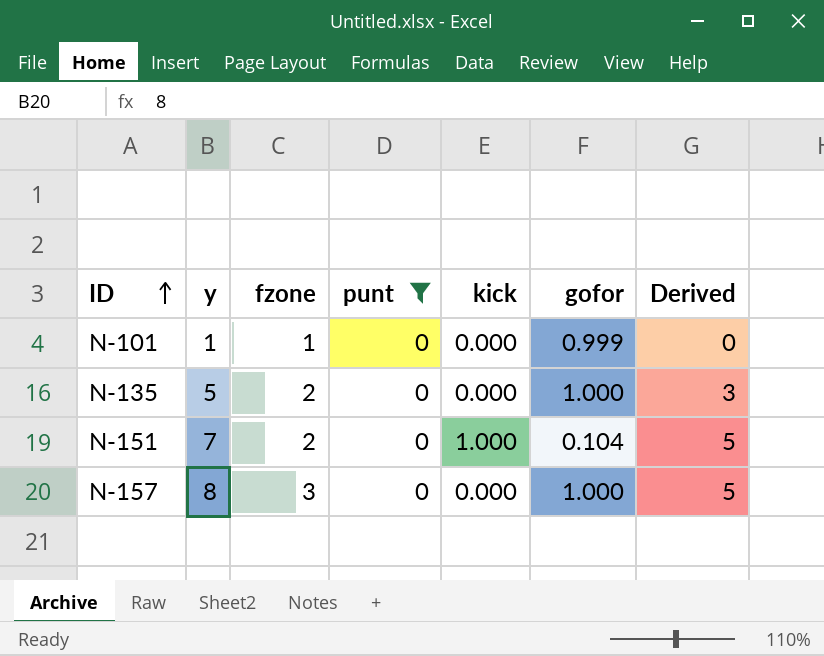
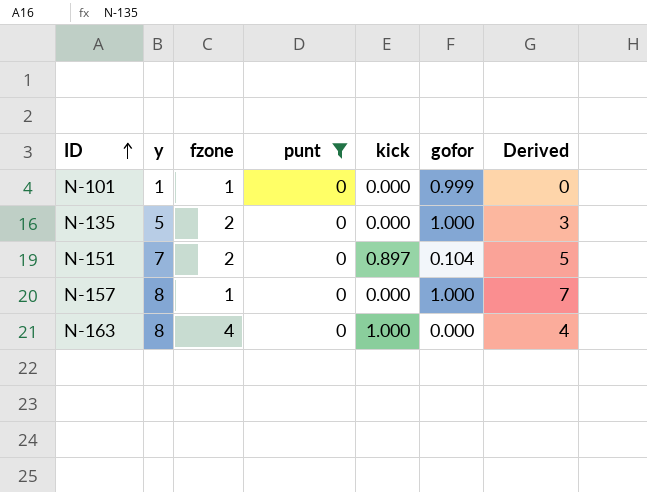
N-151 | kick: 1.000 -> 0.897
N-157 | fzone: 3 -> 1
N-157 | Derived: 5 -> 7
row N-163: none -> 8 | 4 | 0 | 1.000 | 0.000 | 4

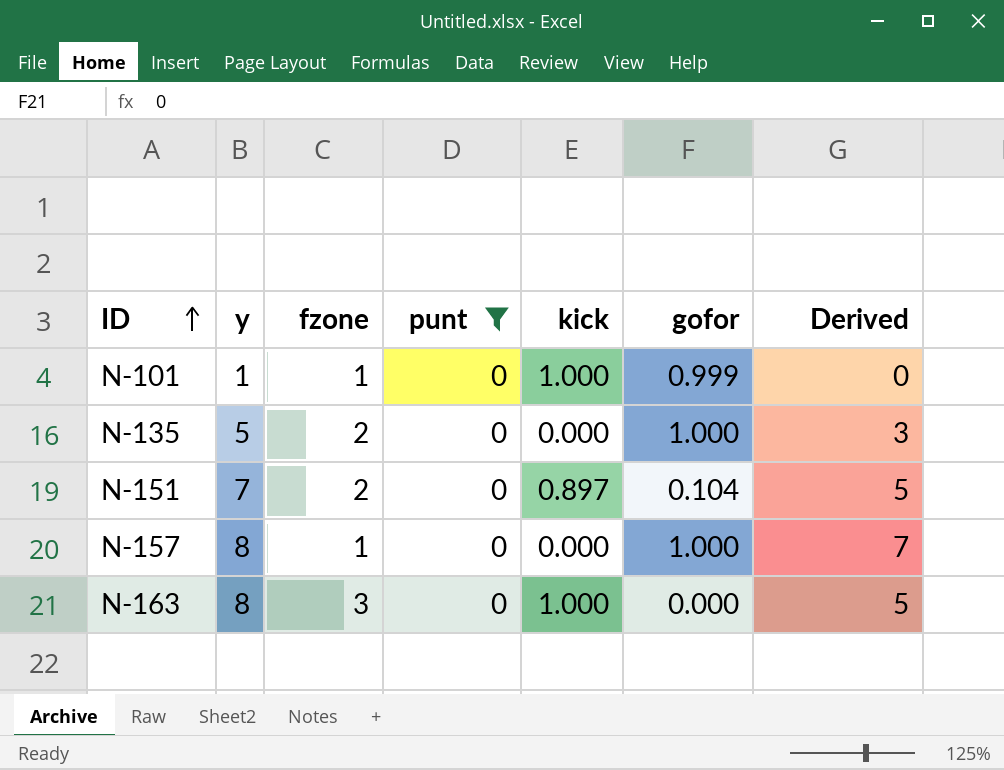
N-101 | kick: 0.000 -> 1.000
N-163 | fzone: 4 -> 3
N-163 | Derived: 4 -> 5

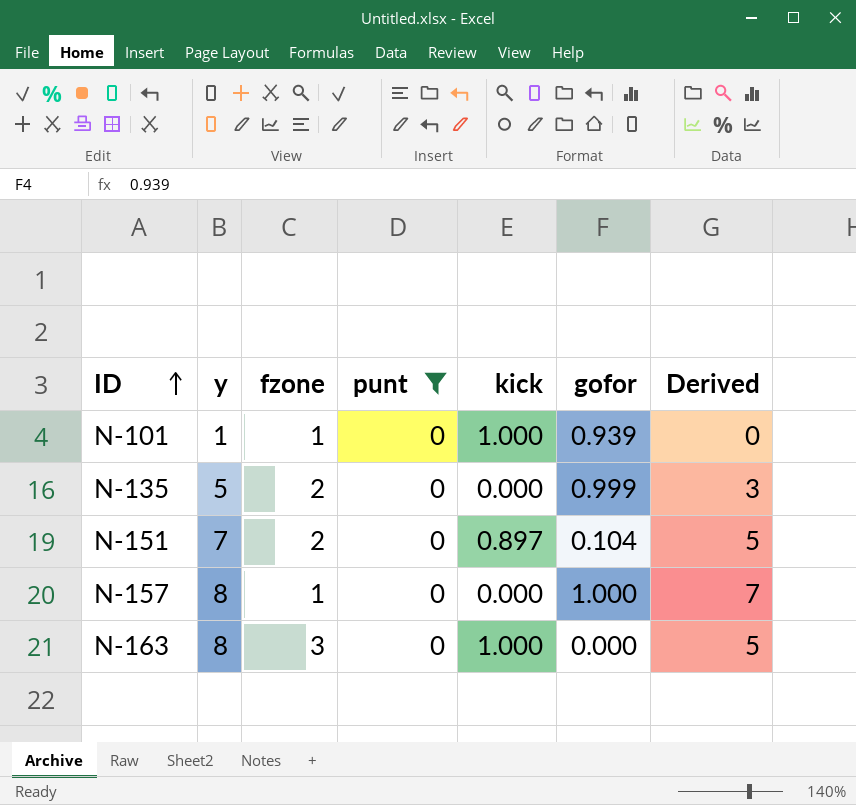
N-101 | gofor: 0.999 -> 0.939
N-135 | gofor: 1.000 -> 0.999

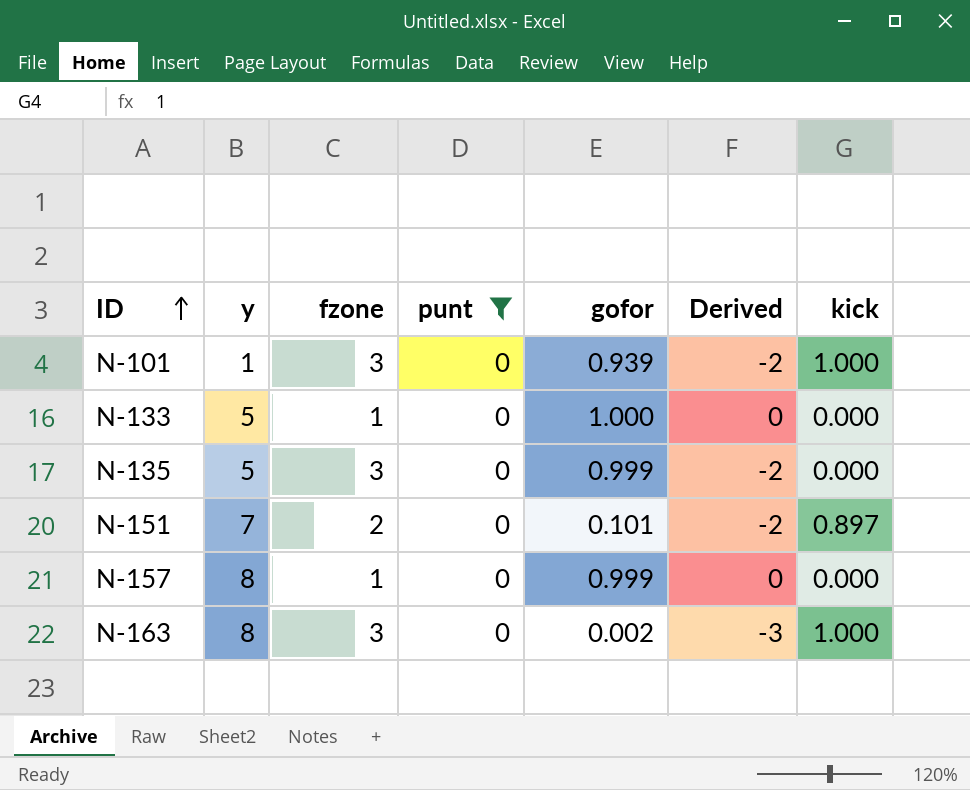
column Derived | formula: [y] - [fzone] -> [gofor] - [fzone]
column kick | position: 5 -> 7
N-101 | fzone: 1 -> 3
row N-133: none -> 5 | 1 | 0 | 1.000 | 0 | 0.000
N-135 | fzone: 2 -> 3
N-151 | gofor: 0.104 -> 0.101
N-157 | gofor: 1.000 -> 0.999
N-163 | gofor: 0.000 -> 0.002

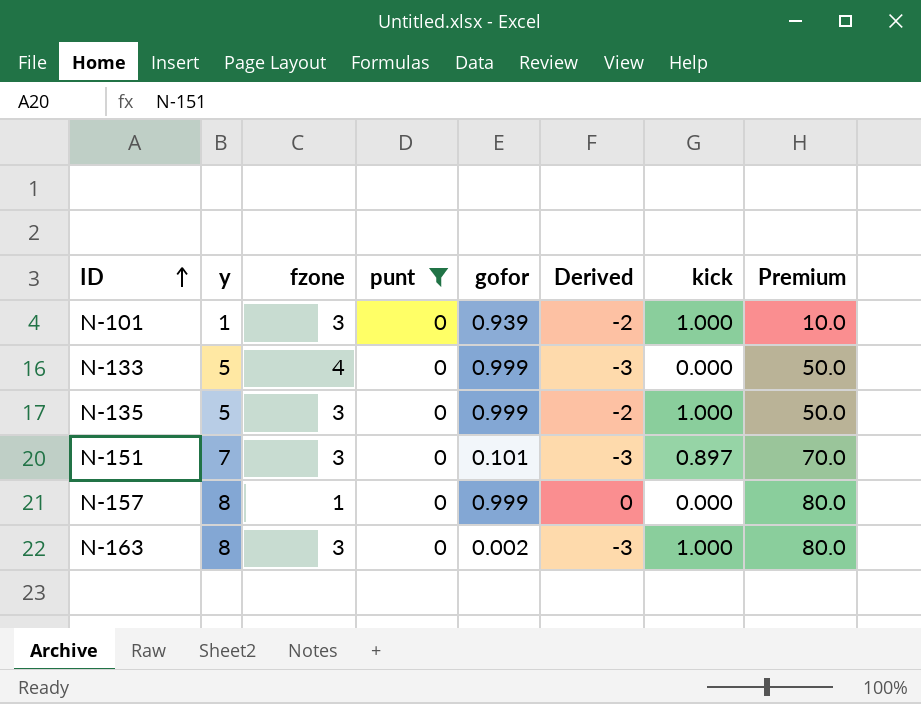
column Premium | formula: none -> [y] * 10
N-133 | fzone: 1 -> 4
N-133 | gofor: 1.000 -> 0.999
N-133 | Derived: 0 -> -3
N-135 | kick: 0.000 -> 1.000
N-151 | fzone: 2 -> 3
N-151 | Derived: -2 -> -3

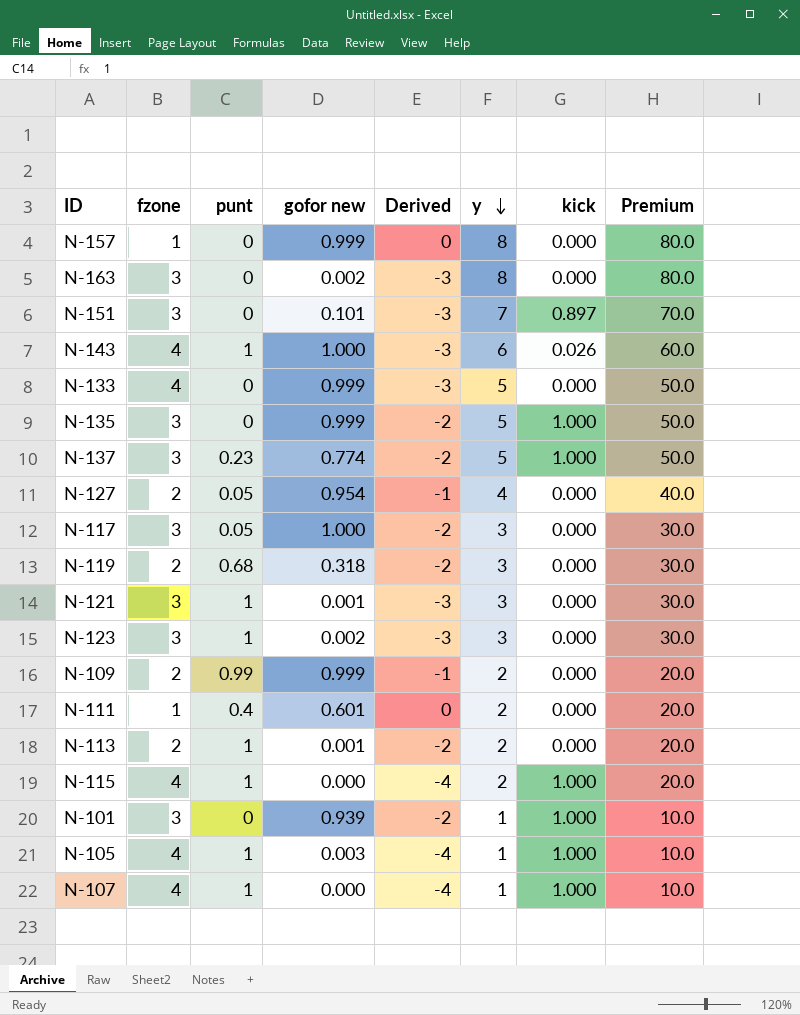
filter: punt = 0 -> none
row order: ID ascending -> y descending
column name: gofor -> gofor new
column y | position: 2 -> 6
N-163 | kick: 1.000 -> 0.000

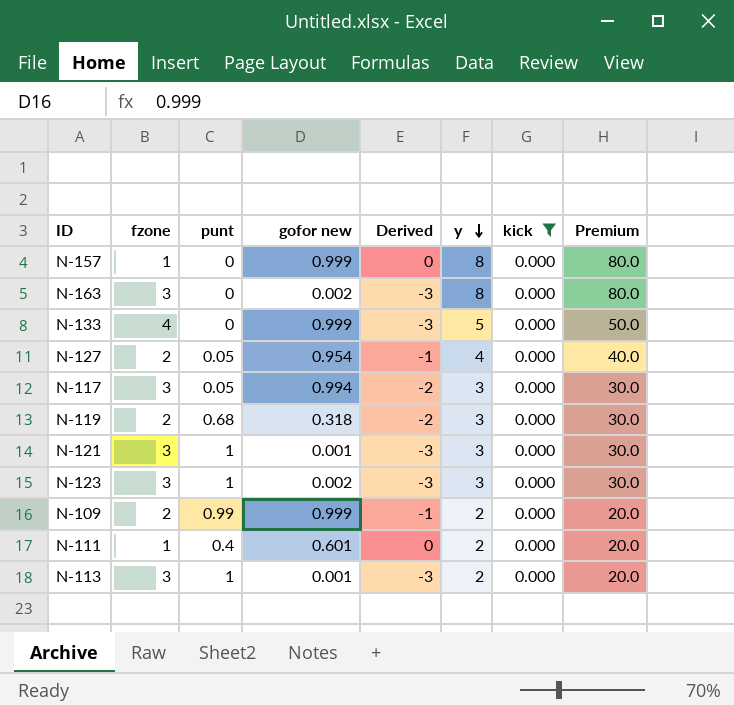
filter: none -> kick = 0.000
N-117 | gofor new: 1.000 -> 0.994
N-113 | fzone: 2 -> 3
N-113 | Derived: -2 -> -3

